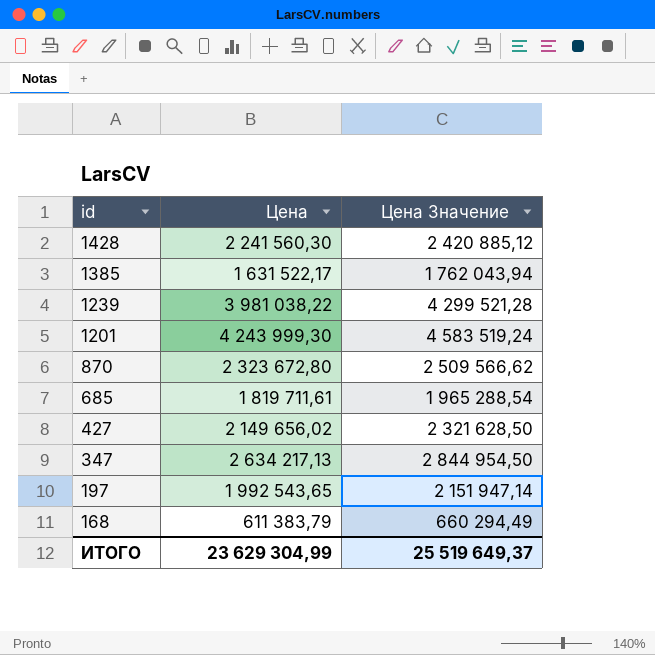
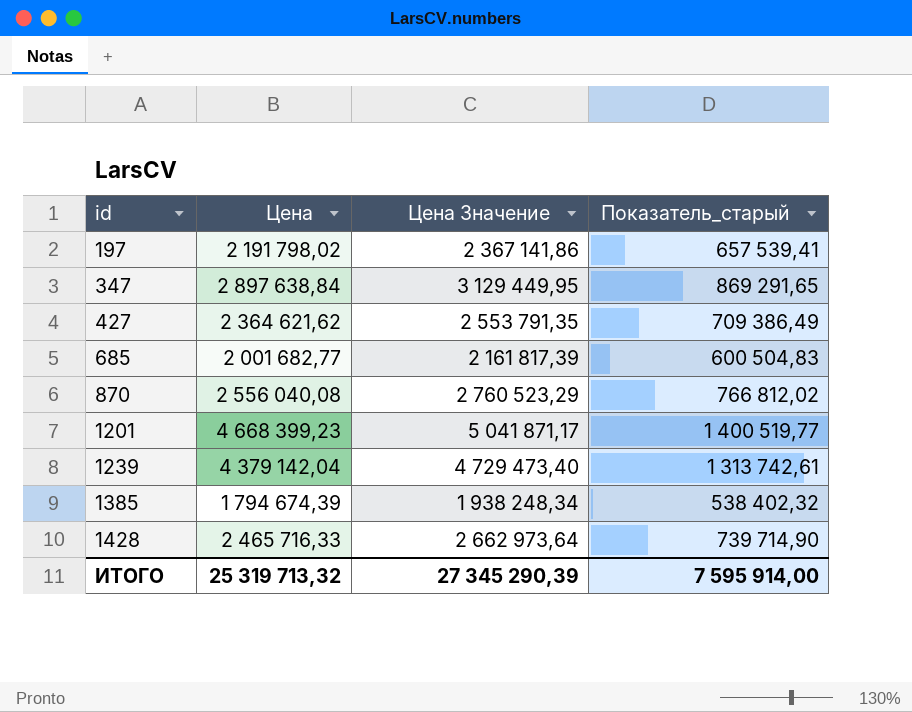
row order: id descending -> id ascending
column Показатель_старый | formula: none -> [Цена] * 0,3
row 168: 611 383,79 | 660 294,49 -> none
197 | Цена: 1 992 543,65 -> 2 191 798,02
197 | Цена Значение: 2 151 947,14 -> 2 367 141,86
347 | Цена: 2 634 217,13 -> 2 897 638,84
347 | Цена Значение: 2 844 954,50 -> 3 129 449,95
427 | Цена: 2 149 656,02 -> 2 364 621,62
427 | Цена Значение: 2 321 628,50 -> 2 553 791,35
685 | Цена: 1 819 711,61 -> 2 001 682,77
685 | Цена Значение: 1 965 288,54 -> 2 161 817,39
870 | Цена: 2 323 672,80 -> 2 556 040,08
870 | Цена Значение: 2 509 566,62 -> 2 760 523,29
1201 | Цена: 4 243 999,30 -> 4 668 399,23
1201 | Цена Значение: 4 583 519,24 -> 5 041 871,17
1239 | Цена: 3 981 038,22 -> 4 379 142,04
1239 | Цена Значение: 4 299 521,28 -> 4 729 473,40
1385 | Цена: 1 631 522,17 -> 1 794 674,39
1385 | Цена Значение: 1 762 043,94 -> 1 938 248,34
1428 | Цена: 2 241 560,30 -> 2 465 716,33
1428 | Цена Значение: 2 420 885,12 -> 2 662 973,64
ИТОГО | Цена: 23 629 304,99 -> 25 319 713,32
ИТОГО | Цена Значение: 25 519 649,37 -> 27 345 290,39

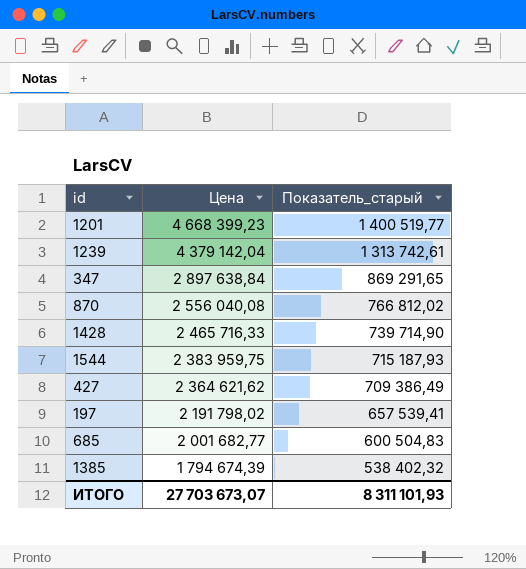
row order: id ascending -> Цена descending
column Цена Значение | formula: [Цена] * 1,08 -> none
row 1544: none -> 2 383 959,75 | 715 187,93
ИТОГО | Цена: 25 319 713,32 -> 27 703 673,07
ИТОГО | Показатель_старый: 7 595 914,00 -> 8 311 101,93

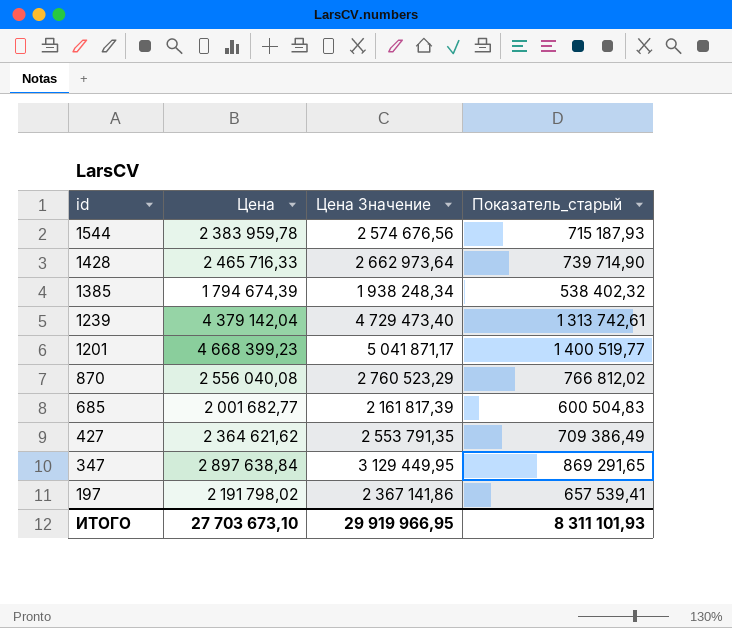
row order: Цена descending -> id descending
column Цена Значение | formula: none -> [Цена] * 1,08
1544 | Цена: 2 383 959,75 -> 2 383 959,78
ИТОГО | Цена: 27 703 673,07 -> 27 703 673,10

